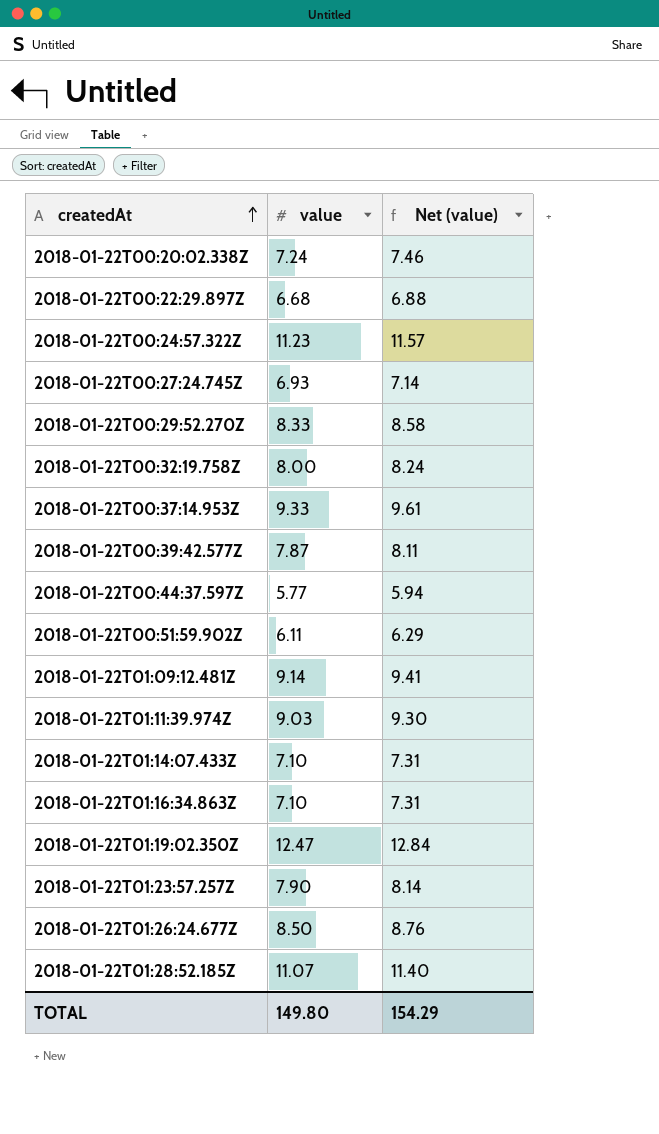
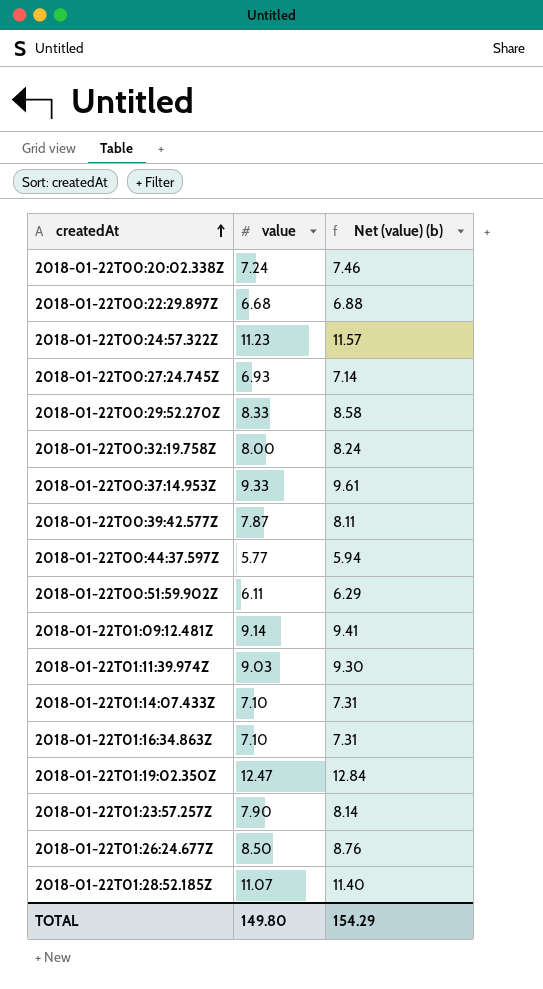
column name: Net (value) -> Net (value) (b)

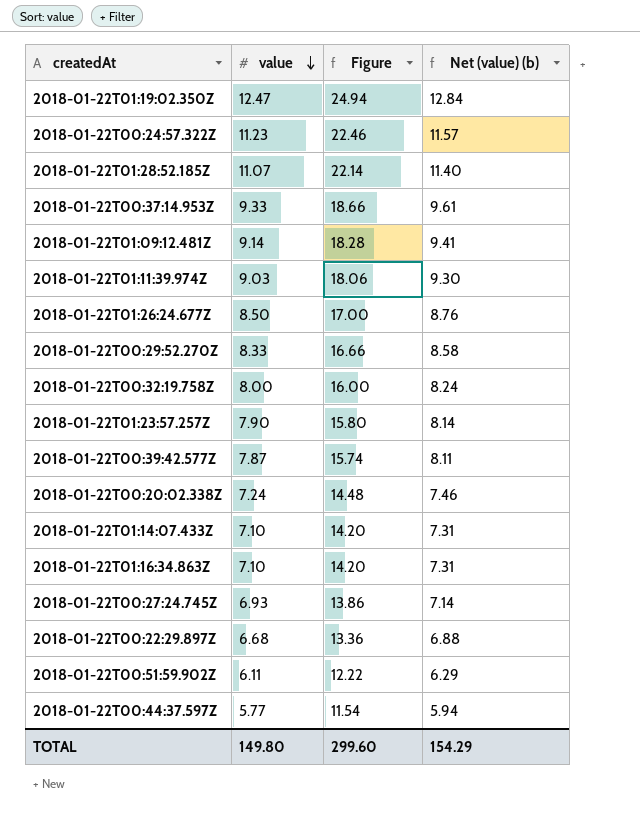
row order: createdAt ascending -> value descending
column Figure | formula: none -> [value] * 2

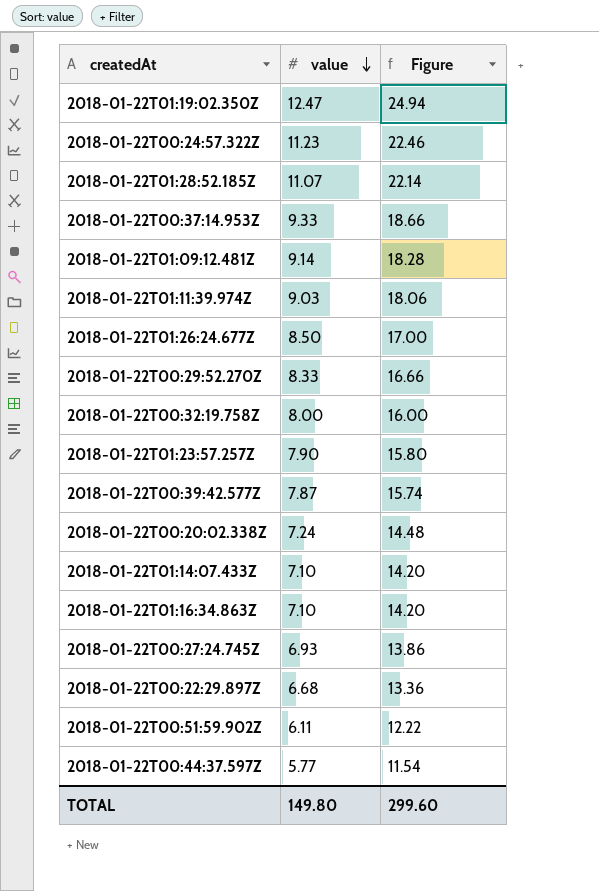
column Net (value) (b) | formula: [value] * 1.03 -> none

